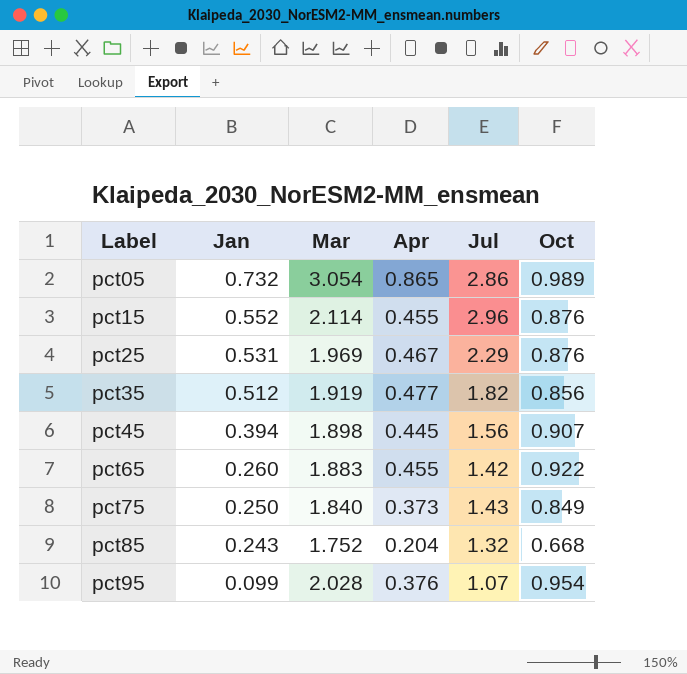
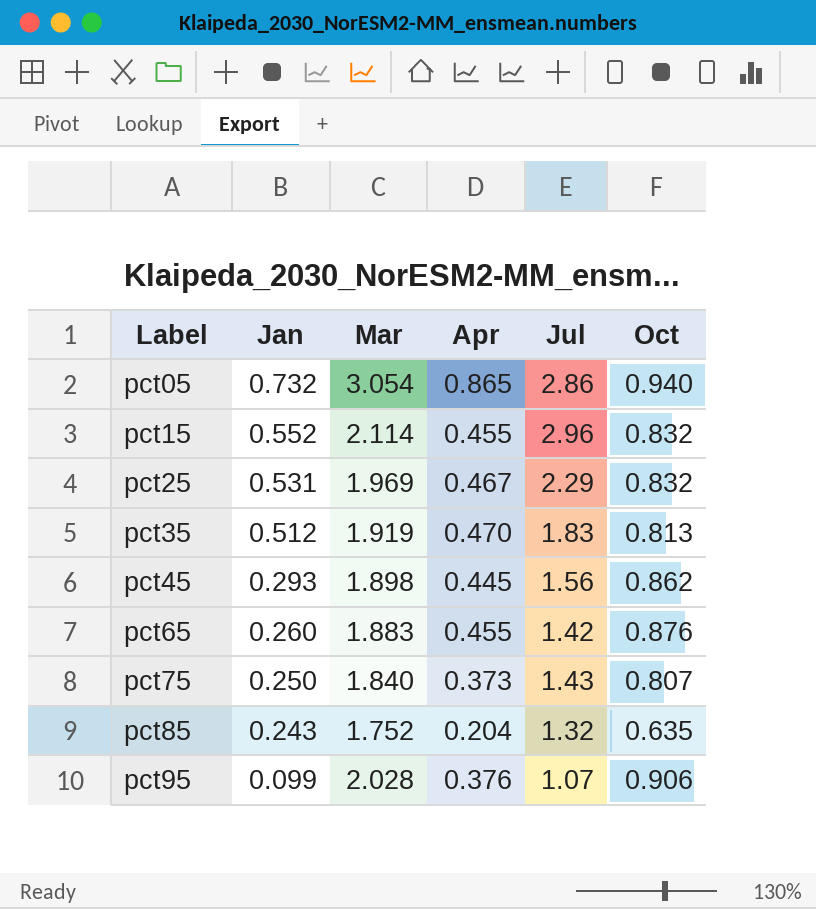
pct05 | Oct: 0.989 -> 0.940
pct15 | Oct: 0.876 -> 0.832
pct25 | Oct: 0.876 -> 0.832
pct35 | Apr: 0.477 -> 0.470
pct35 | Jul: 1.82 -> 1.83
pct35 | Oct: 0.856 -> 0.813
pct45 | Jan: 0.394 -> 0.293
pct45 | Oct: 0.907 -> 0.862
pct65 | Oct: 0.922 -> 0.876
pct75 | Oct: 0.849 -> 0.807
pct85 | Oct: 0.668 -> 0.635
pct95 | Oct: 0.954 -> 0.906

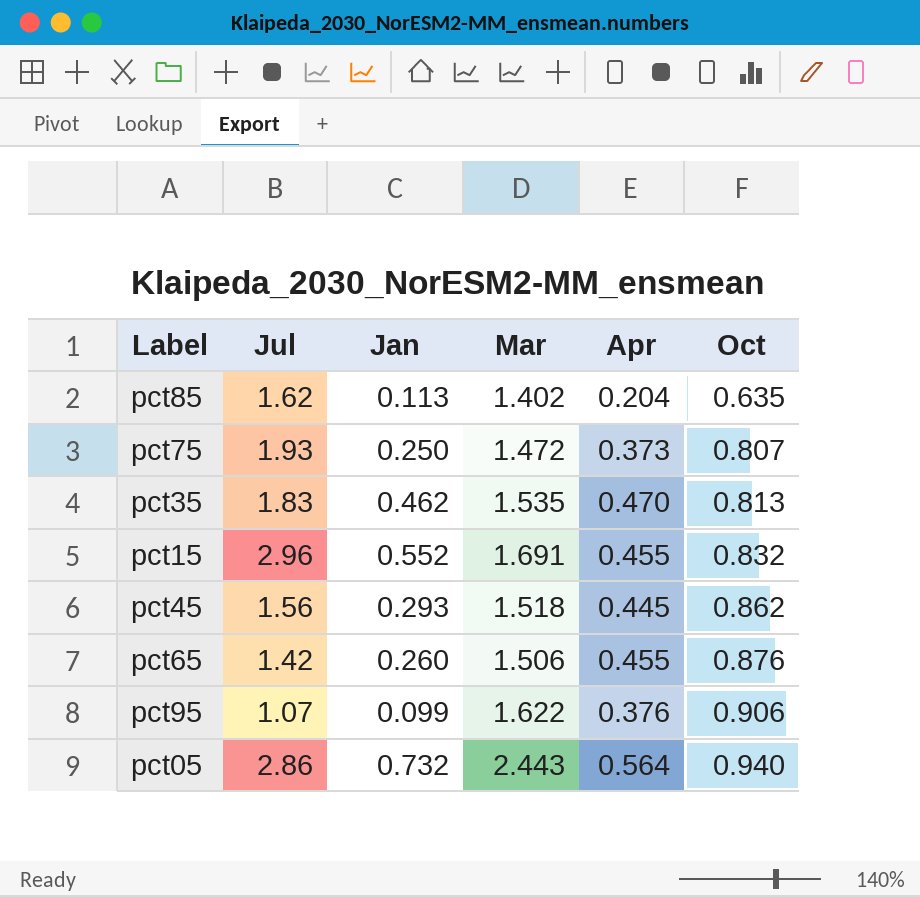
row order: Label ascending -> Oct ascending
column Jul | position: 5 -> 2
row pct25: 0.531 | 1.969 | 0.467 | 2.29 | 0.832 -> none
pct85 | Jul: 1.32 -> 1.62
pct85 | Jan: 0.243 -> 0.113
pct85 | Mar: 1.752 -> 1.402
pct75 | Jul: 1.43 -> 1.93
pct75 | Mar: 1.840 -> 1.472
pct35 | Jan: 0.512 -> 0.462
pct35 | Mar: 1.919 -> 1.535
pct15 | Mar: 2.114 -> 1.691
pct45 | Mar: 1.898 -> 1.518
pct65 | Mar: 1.883 -> 1.506
pct95 | Mar: 2.028 -> 1.622
pct05 | Mar: 3.054 -> 2.443
pct05 | Apr: 0.865 -> 0.564

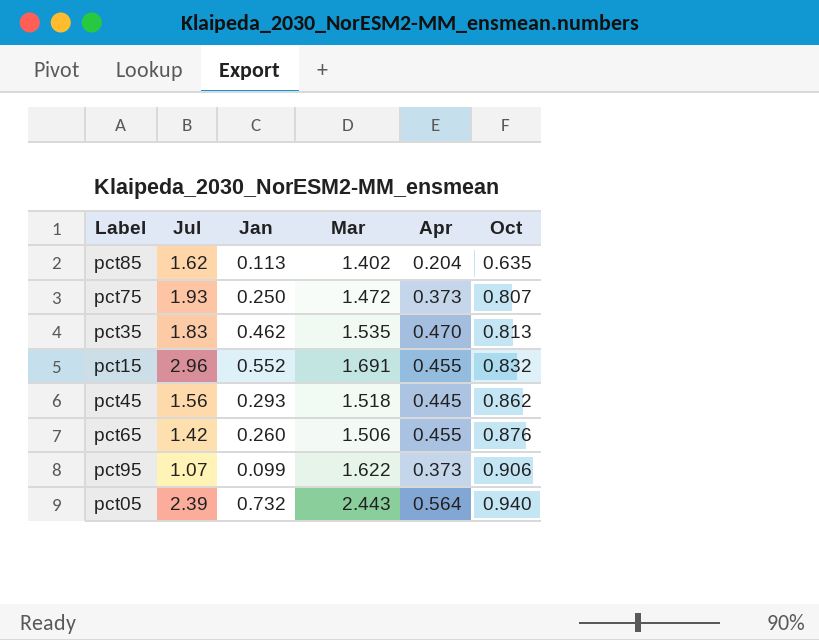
pct95 | Apr: 0.376 -> 0.373
pct05 | Jul: 2.86 -> 2.39

